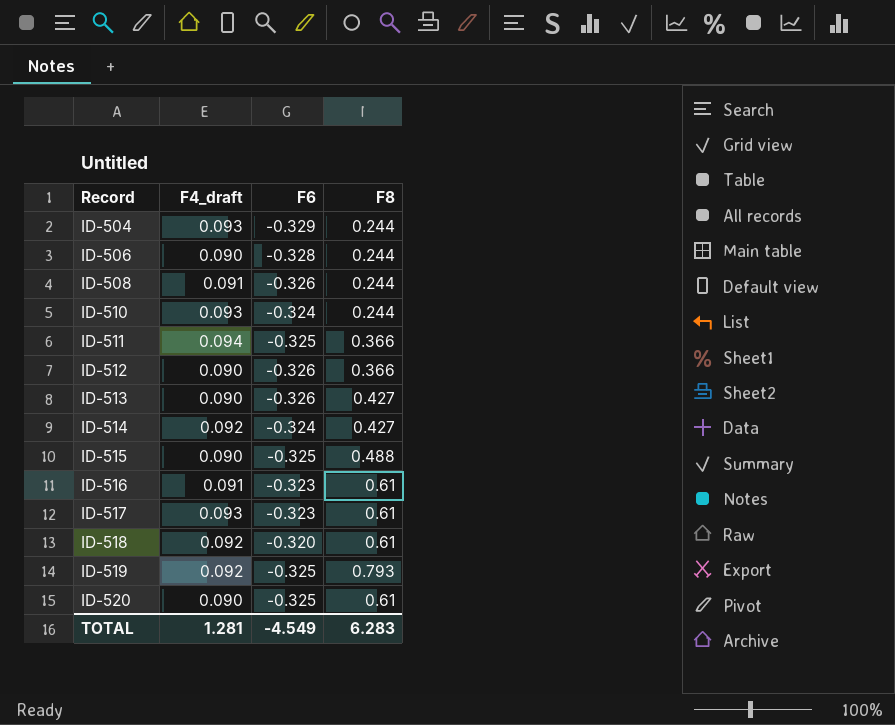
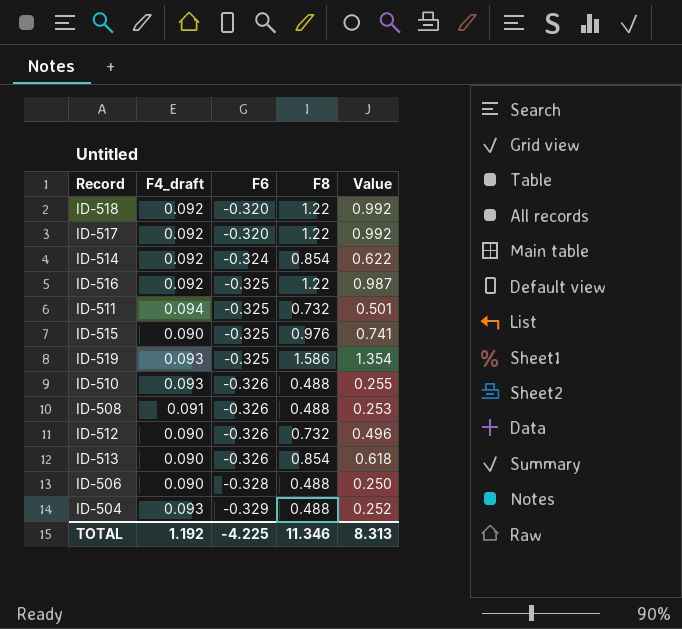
row order: Record ascending -> F6 descending
column Value | formula: none -> [F4_draft] + [F6] + [F8]
row ID-520: 0.090 | -0.325 | 0.61 -> none
ID-518 | F8: 0.61 -> 1.22
ID-517 | F4_draft: 0.093 -> 0.092
ID-517 | F6: -0.323 -> -0.320
ID-517 | F8: 0.61 -> 1.22
ID-514 | F8: 0.427 -> 0.854
ID-516 | F4_draft: 0.091 -> 0.092
ID-516 | F6: -0.323 -> -0.325
ID-516 | F8: 0.61 -> 1.22
ID-511 | F8: 0.366 -> 0.732
ID-515 | F8: 0.488 -> 0.976
ID-519 | F4_draft: 0.092 -> 0.093
ID-519 | F8: 0.793 -> 1.586
ID-510 | F6: -0.324 -> -0.326
ID-510 | F8: 0.244 -> 0.488
ID-508 | F8: 0.244 -> 0.488
ID-512 | F8: 0.366 -> 0.732
ID-513 | F8: 0.427 -> 0.854
ID-506 | F8: 0.244 -> 0.488
ID-504 | F8: 0.244 -> 0.488
TOTAL | F4_draft: 1.281 -> 1.192
TOTAL | F6: -4.549 -> -4.225
TOTAL | F8: 6.283 -> 11.346

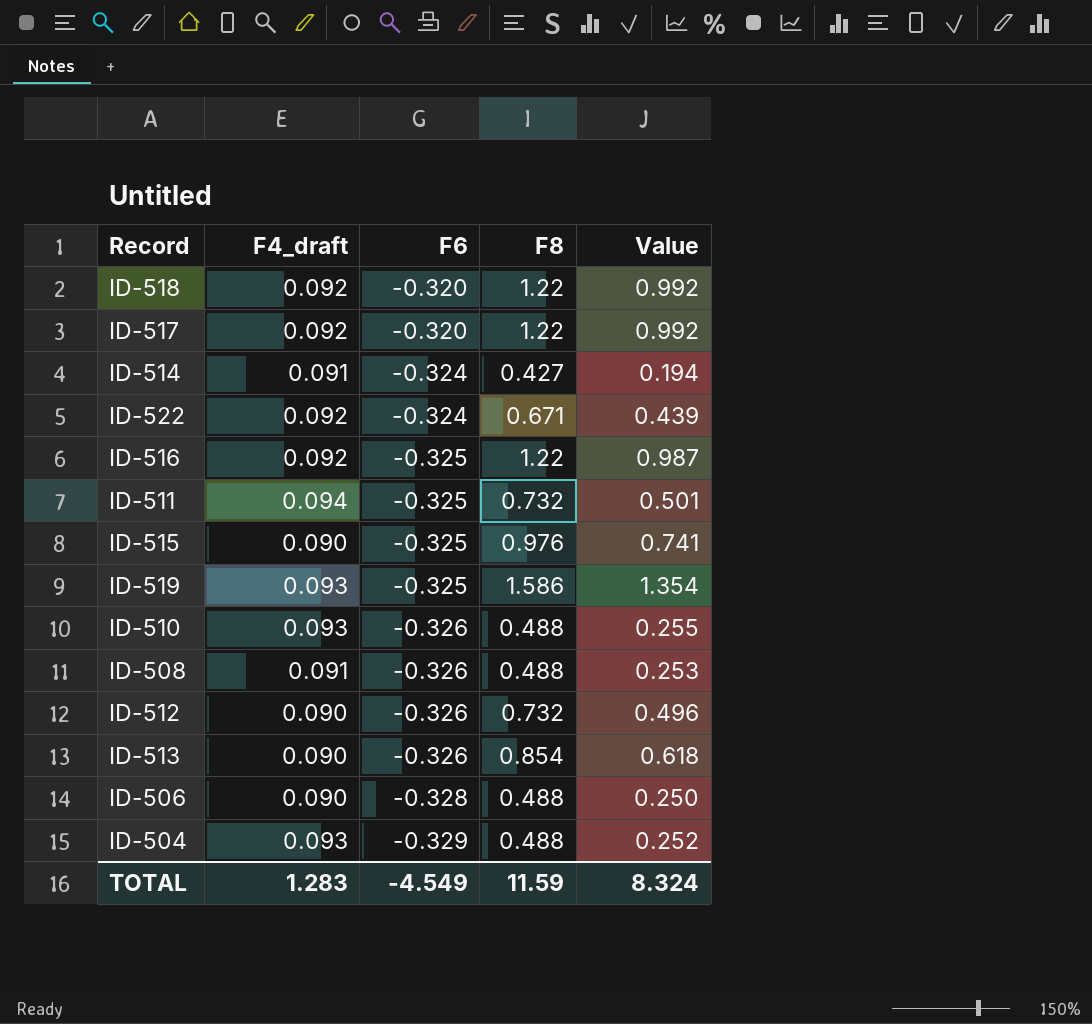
ID-514 | F4_draft: 0.092 -> 0.091
ID-514 | F8: 0.854 -> 0.427
ID-514 | Value: 0.622 -> 0.194
row ID-522: none -> 0.092 | -0.324 | 0.671 | 0.439
TOTAL | F4_draft: 1.192 -> 1.283
TOTAL | F6: -4.225 -> -4.549
TOTAL | F8: 11.346 -> 11.59
TOTAL | Value: 8.313 -> 8.324

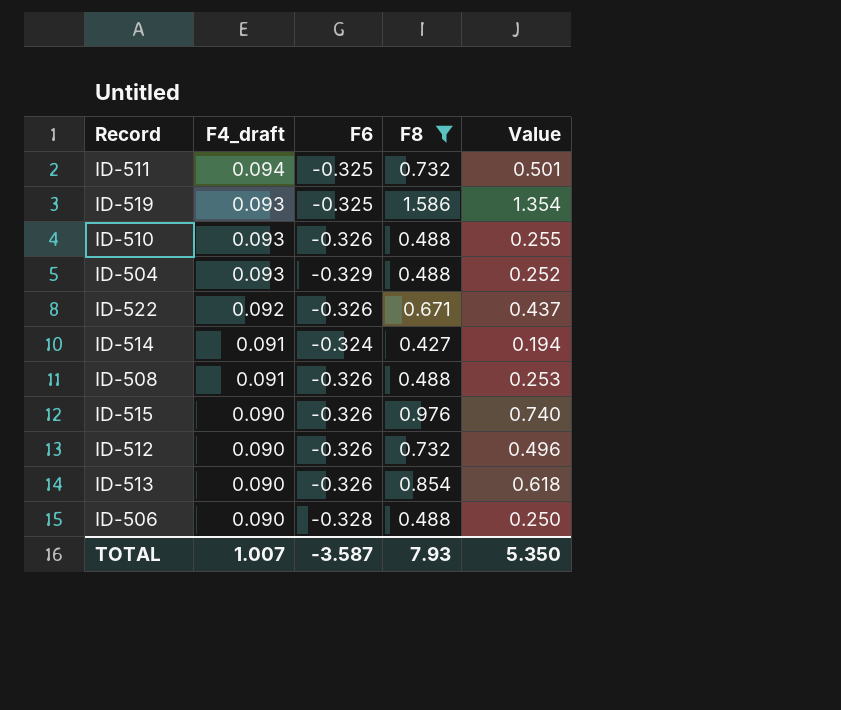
filter: none -> F8 != 1.22
row order: F6 descending -> F4_draft descending
ID-522 | F6: -0.324 -> -0.326
ID-522 | Value: 0.439 -> 0.437
ID-515 | F6: -0.325 -> -0.326
ID-515 | Value: 0.741 -> 0.740
TOTAL | F4_draft: 1.283 -> 1.007
TOTAL | F6: -4.549 -> -3.587
TOTAL | F8: 11.59 -> 7.93
TOTAL | Value: 8.324 -> 5.350

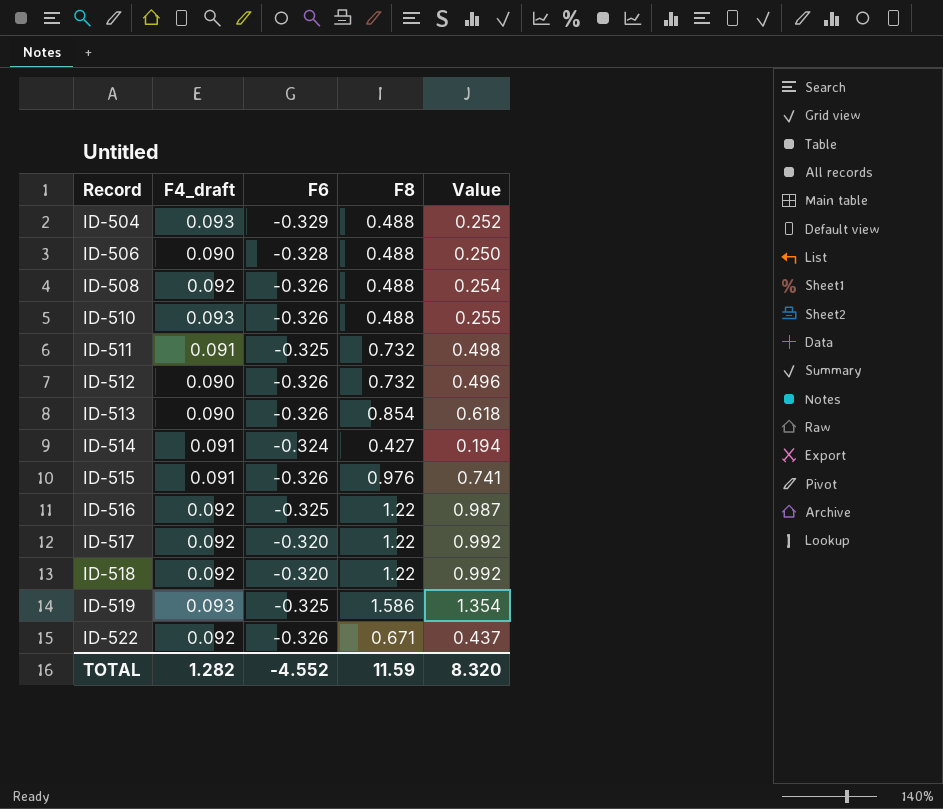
filter: F8 != 1.22 -> none
row order: F4_draft descending -> Record ascending
ID-508 | F4_draft: 0.091 -> 0.092
ID-508 | Value: 0.253 -> 0.254
ID-511 | F4_draft: 0.094 -> 0.091
ID-511 | Value: 0.501 -> 0.498
ID-515 | F4_draft: 0.090 -> 0.091
ID-515 | Value: 0.740 -> 0.741
TOTAL | F4_draft: 1.007 -> 1.282
TOTAL | F6: -3.587 -> -4.552
TOTAL | F8: 7.93 -> 11.59
TOTAL | Value: 5.350 -> 8.320

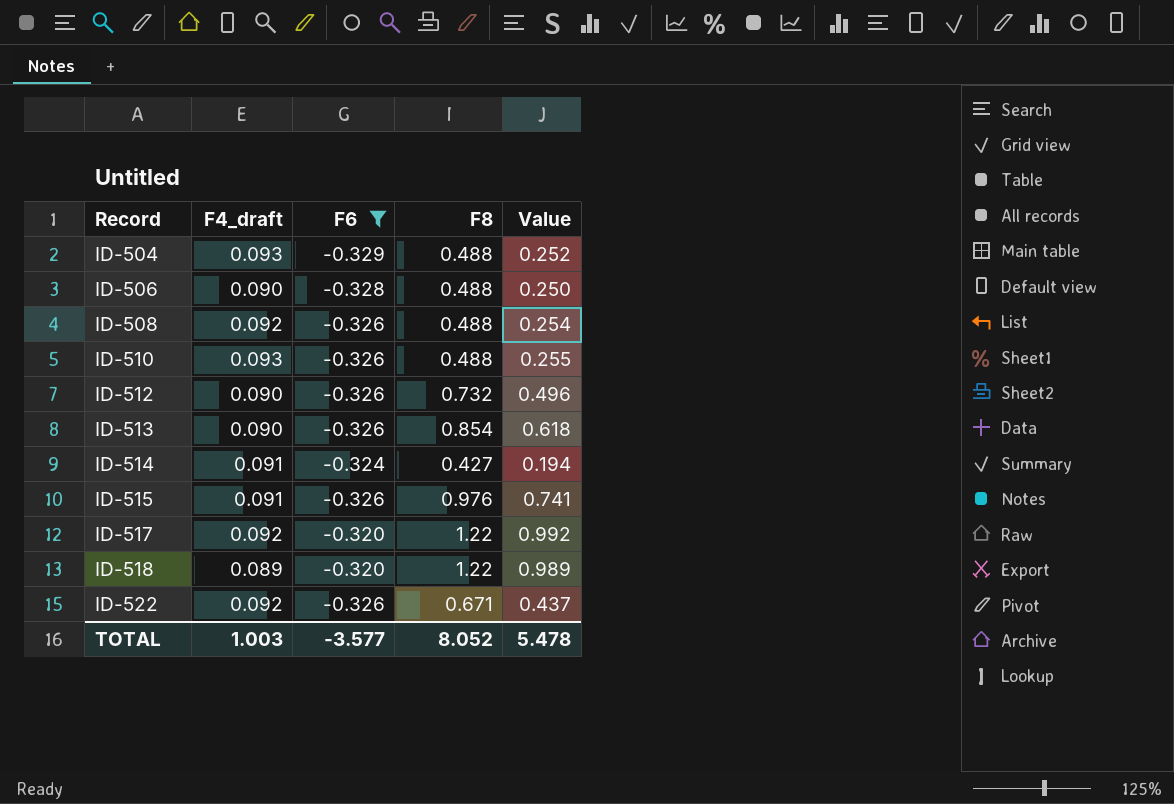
filter: none -> F6 != -0.325
ID-518 | F4_draft: 0.092 -> 0.089
ID-518 | Value: 0.992 -> 0.989
TOTAL | F4_draft: 1.282 -> 1.003
TOTAL | F6: -4.552 -> -3.577
TOTAL | F8: 11.59 -> 8.052
TOTAL | Value: 8.320 -> 5.478

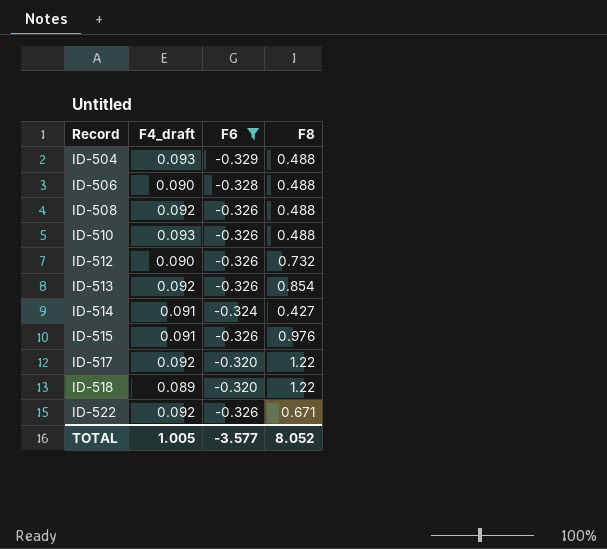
column Value | formula: [F4_draft] + [F6] + [F8] -> none
ID-513 | F4_draft: 0.090 -> 0.092
TOTAL | F4_draft: 1.003 -> 1.005

